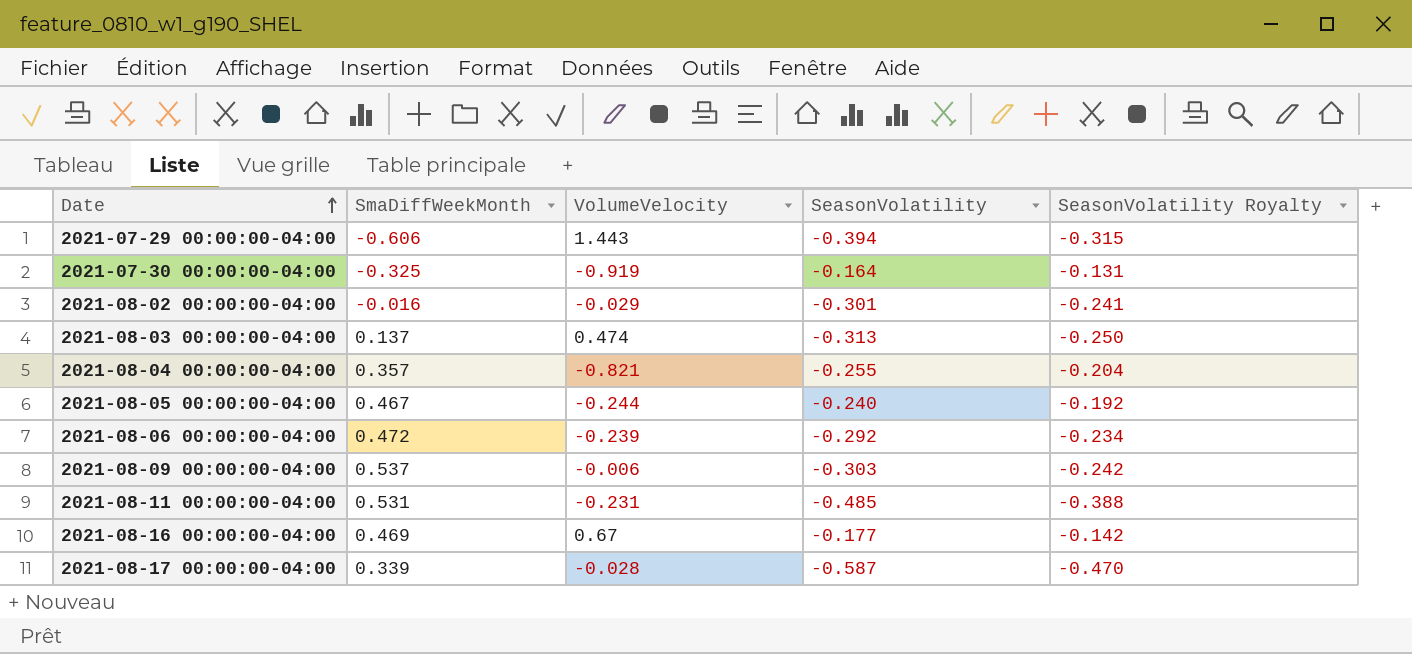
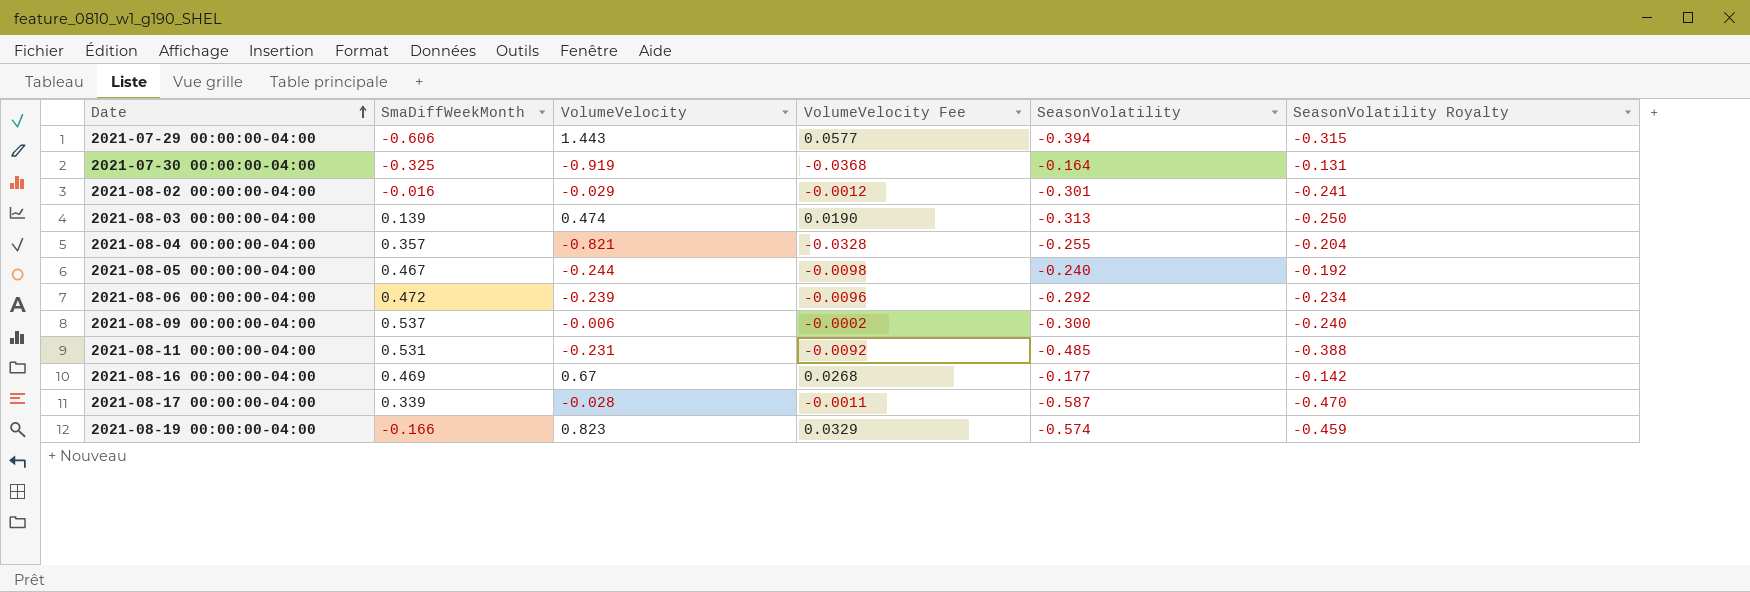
column VolumeVelocity Fee | formula: none -> [VolumeVelocity] * 0.04
2021-08-03 00:00:00-04:00 | SmaDiffWeekMonth: 0.137 -> 0.139
2021-08-09 00:00:00-04:00 | SeasonVolatility: -0.303 -> -0.300
2021-08-09 00:00:00-04:00 | SeasonVolatility Royalty: -0.242 -> -0.240
row 2021-08-19 00:00:00-04:00: none -> -0.166 | 0.823 | 0.0329 | -0.574 | -0.459

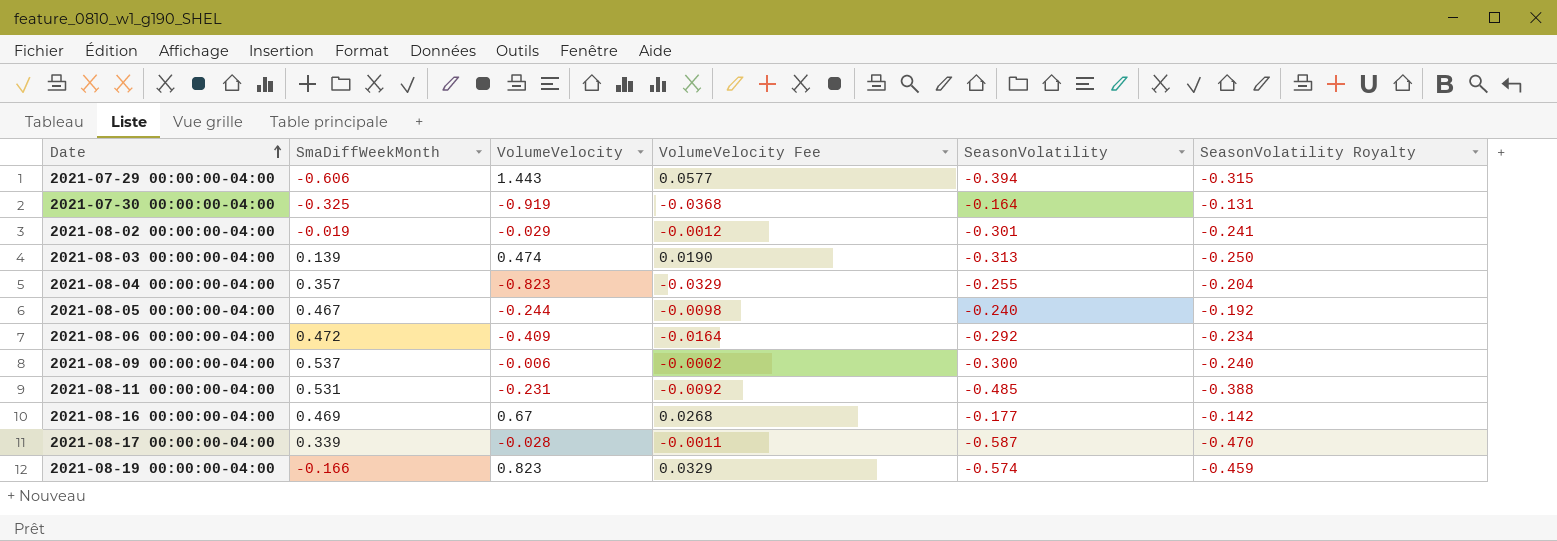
2021-08-02 00:00:00-04:00 | SmaDiffWeekMonth: -0.016 -> -0.019
2021-08-04 00:00:00-04:00 | VolumeVelocity: -0.821 -> -0.823
2021-08-04 00:00:00-04:00 | VolumeVelocity Fee: -0.0328 -> -0.0329
2021-08-06 00:00:00-04:00 | VolumeVelocity: -0.239 -> -0.409
2021-08-06 00:00:00-04:00 | VolumeVelocity Fee: -0.0096 -> -0.0164

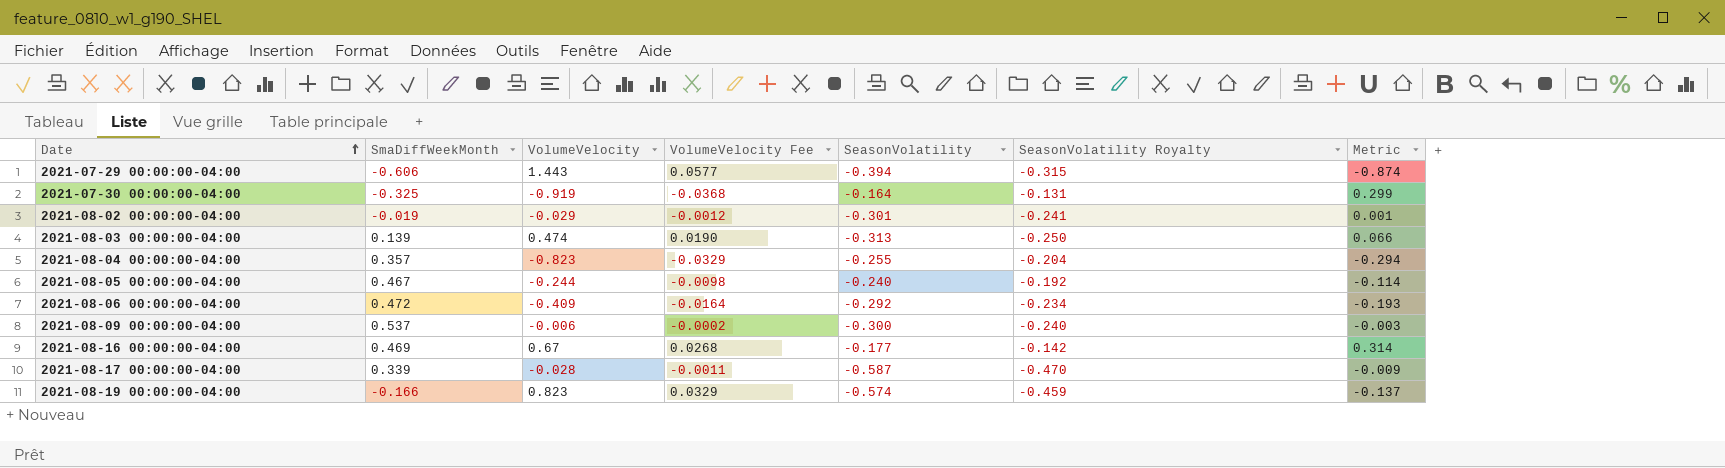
column Metric | formula: none -> [SmaDiffWeekMonth] * [VolumeVelocity]
row 2021-08-11 00:00:00-04:00: 0.531 | -0.231 | -0.0092 | -0.485 | -0.388 -> none

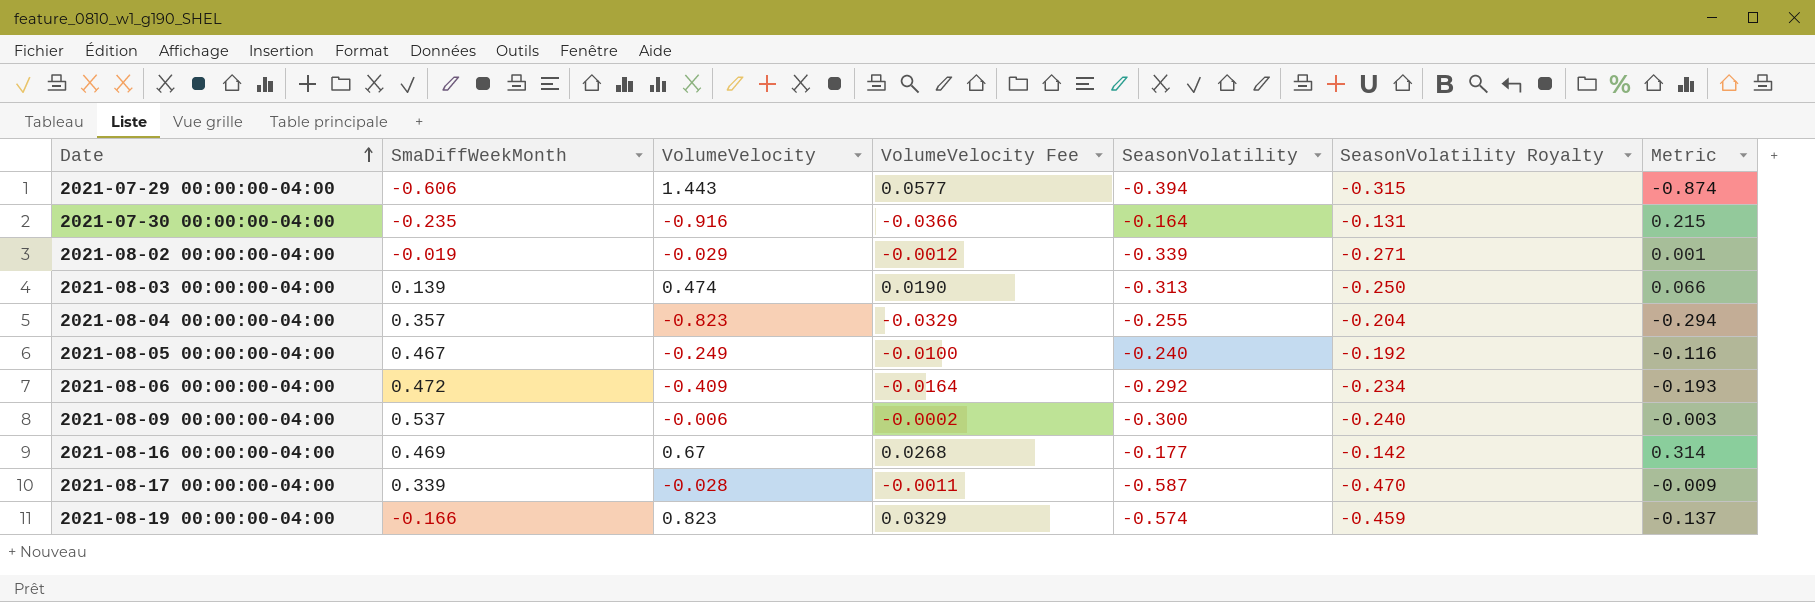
2021-07-30 00:00:00-04:00 | SmaDiffWeekMonth: -0.325 -> -0.235
2021-07-30 00:00:00-04:00 | VolumeVelocity: -0.919 -> -0.916
2021-07-30 00:00:00-04:00 | VolumeVelocity Fee: -0.0368 -> -0.0366
2021-07-30 00:00:00-04:00 | Metric: 0.299 -> 0.215
2021-08-02 00:00:00-04:00 | SeasonVolatility: -0.301 -> -0.339
2021-08-02 00:00:00-04:00 | SeasonVolatility Royalty: -0.241 -> -0.271
2021-08-05 00:00:00-04:00 | VolumeVelocity: -0.244 -> -0.249
2021-08-05 00:00:00-04:00 | VolumeVelocity Fee: -0.0098 -> -0.0100
2021-08-05 00:00:00-04:00 | Metric: -0.114 -> -0.116

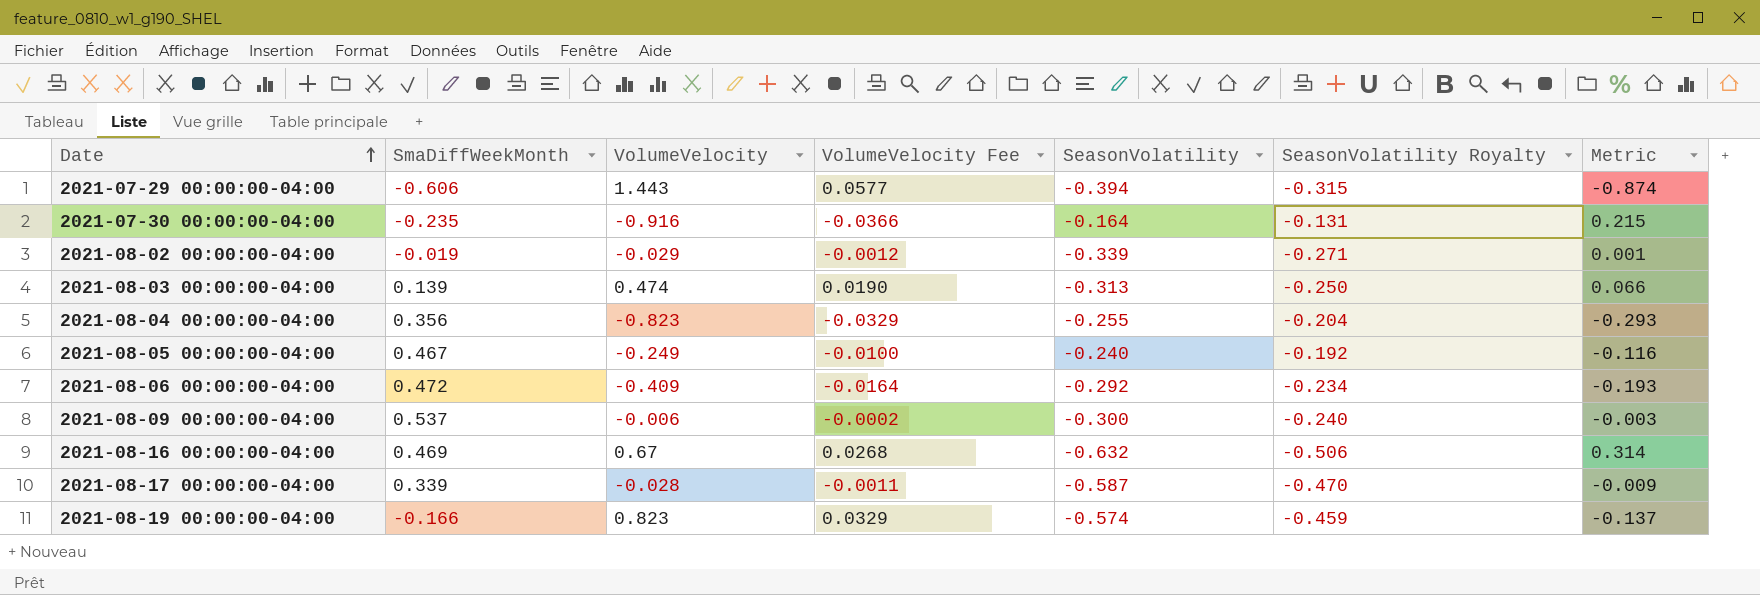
2021-08-04 00:00:00-04:00 | SmaDiffWeekMonth: 0.357 -> 0.356
2021-08-04 00:00:00-04:00 | Metric: -0.294 -> -0.293
2021-08-16 00:00:00-04:00 | SeasonVolatility: -0.177 -> -0.632
2021-08-16 00:00:00-04:00 | SeasonVolatility Royalty: -0.142 -> -0.506

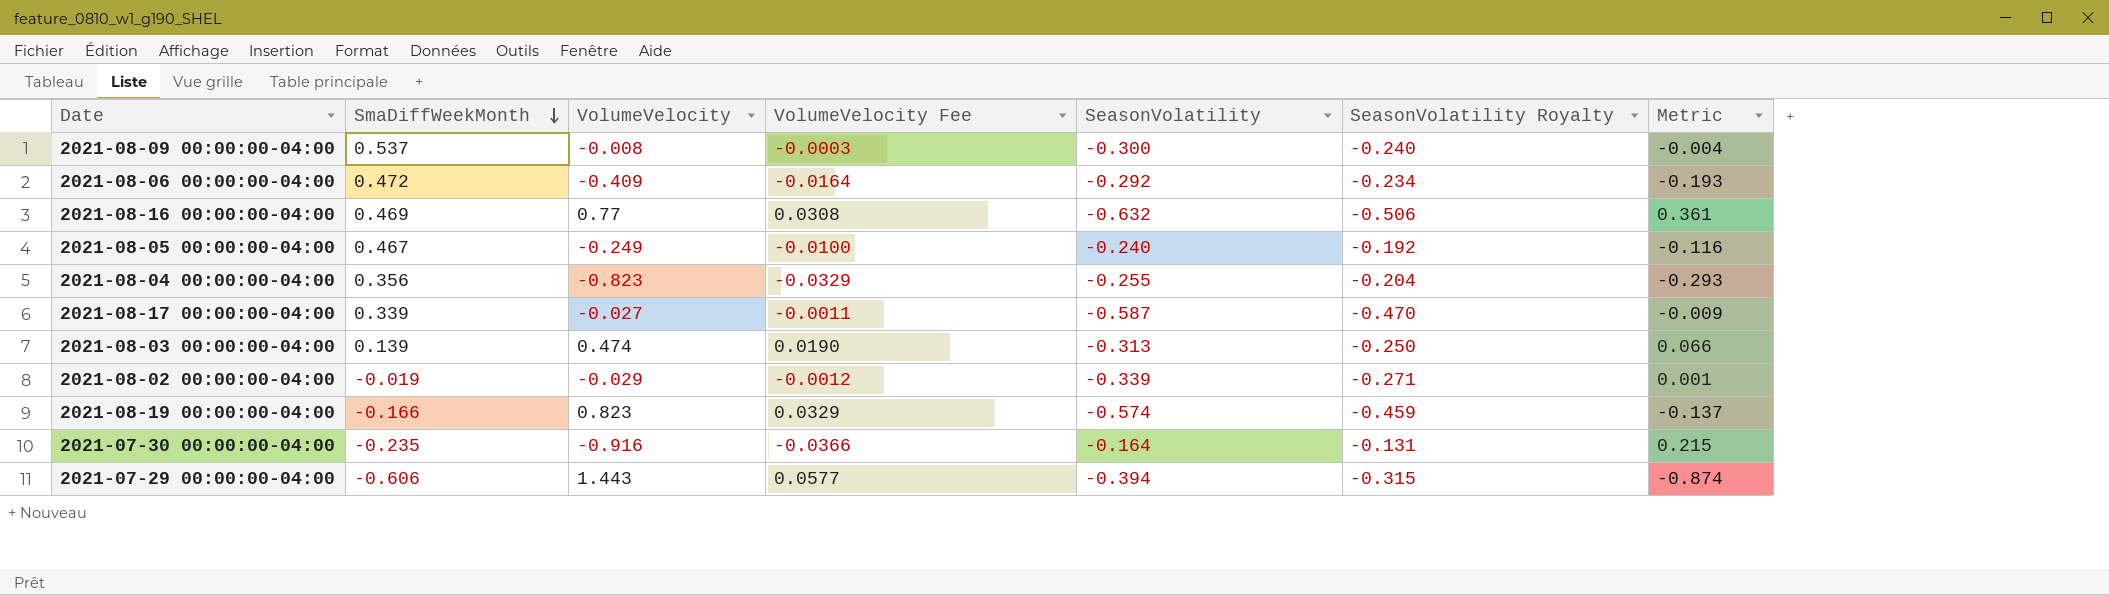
row order: Date ascending -> SmaDiffWeekMonth descending
2021-08-09 00:00:00-04:00 | VolumeVelocity: -0.006 -> -0.008
2021-08-09 00:00:00-04:00 | VolumeVelocity Fee: -0.0002 -> -0.0003
2021-08-09 00:00:00-04:00 | Metric: -0.003 -> -0.004
2021-08-16 00:00:00-04:00 | VolumeVelocity: 0.67 -> 0.77
2021-08-16 00:00:00-04:00 | VolumeVelocity Fee: 0.0268 -> 0.0308
2021-08-16 00:00:00-04:00 | Metric: 0.314 -> 0.361
2021-08-17 00:00:00-04:00 | VolumeVelocity: -0.028 -> -0.027

